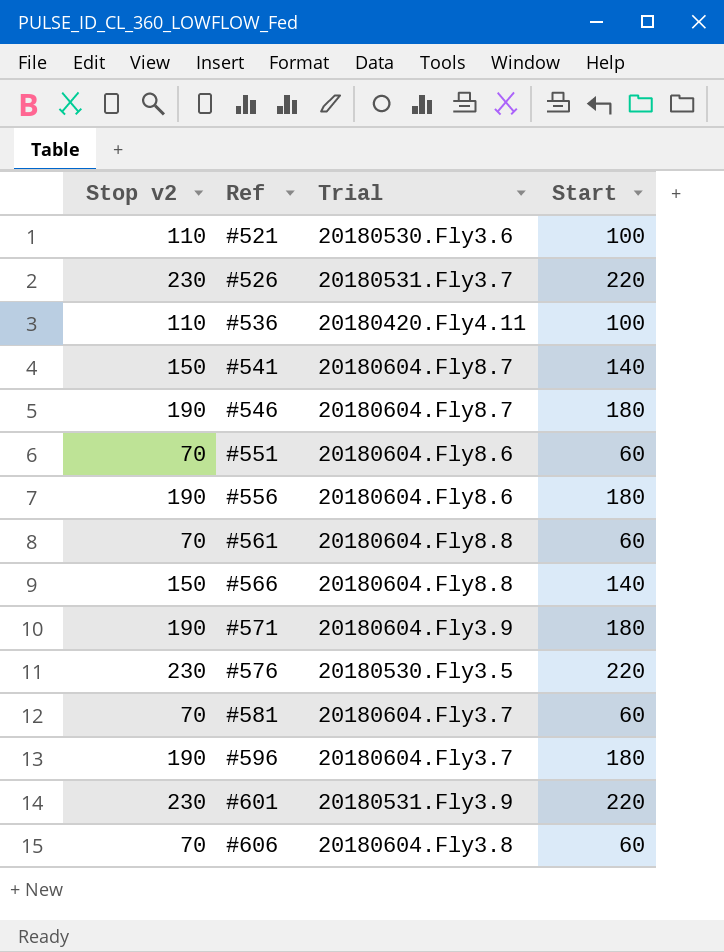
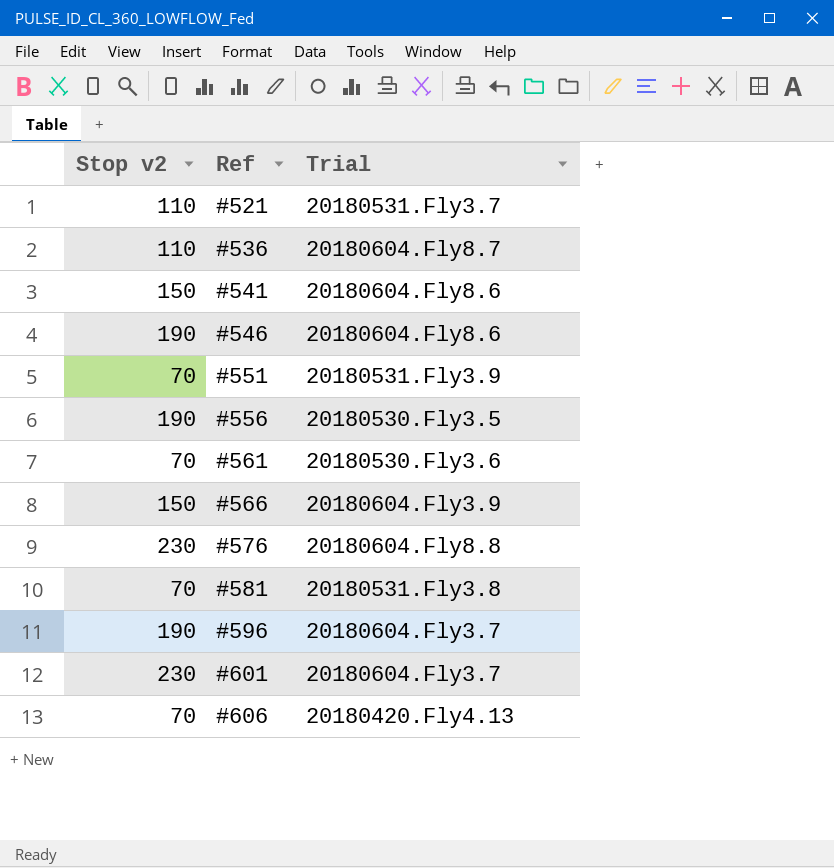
column Start | position: 4 -> none
row #526: 230 | 20180531.Fly3.7 | 220 -> none
row #571: 190 | 20180604.Fly3.9 | 180 -> none
#521 | Trial: 20180530.Fly3.6 -> 20180531.Fly3.7
#536 | Trial: 20180420.Fly4.11 -> 20180604.Fly8.7
#541 | Trial: 20180604.Fly8.7 -> 20180604.Fly8.6
#546 | Trial: 20180604.Fly8.7 -> 20180604.Fly8.6
#551 | Trial: 20180604.Fly8.6 -> 20180531.Fly3.9
#556 | Trial: 20180604.Fly8.6 -> 20180530.Fly3.5
#561 | Trial: 20180604.Fly8.8 -> 20180530.Fly3.6
#566 | Trial: 20180604.Fly8.8 -> 20180604.Fly3.9
#576 | Trial: 20180530.Fly3.5 -> 20180604.Fly8.8
#581 | Trial: 20180604.Fly3.7 -> 20180531.Fly3.8
#601 | Trial: 20180531.Fly3.9 -> 20180604.Fly3.7
#606 | Trial: 20180604.Fly3.8 -> 20180420.Fly4.13

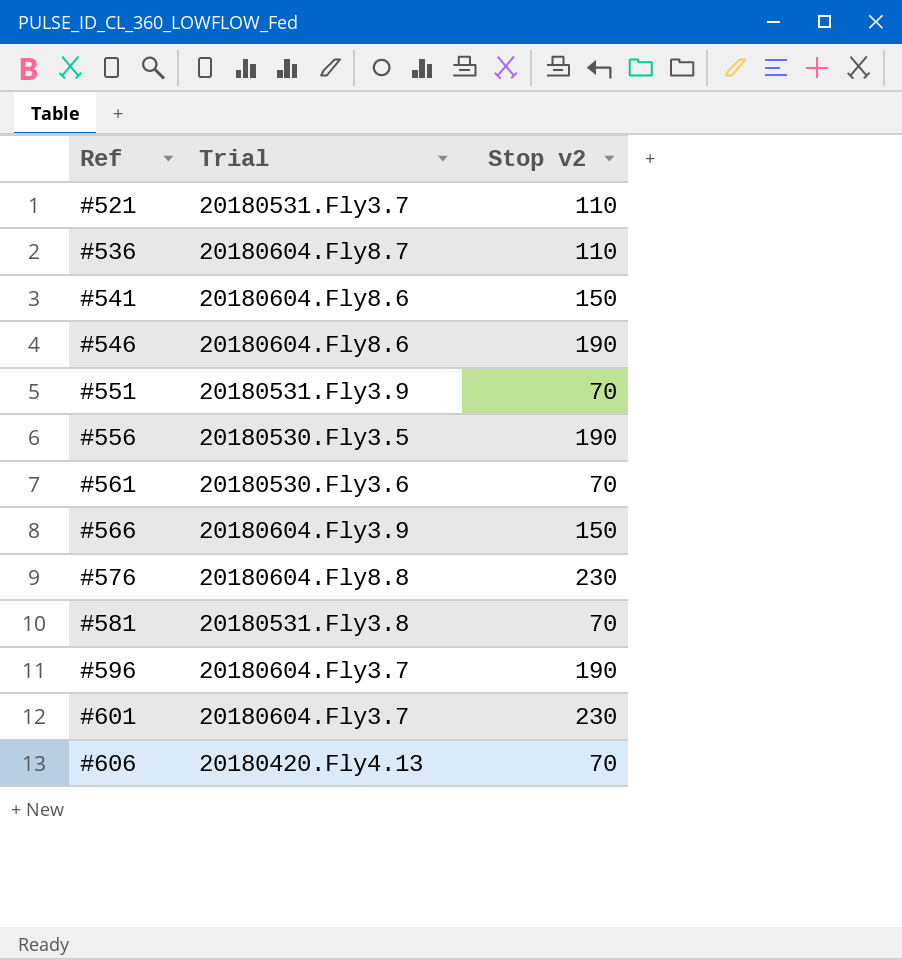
column Stop v2 | position: 1 -> 3

